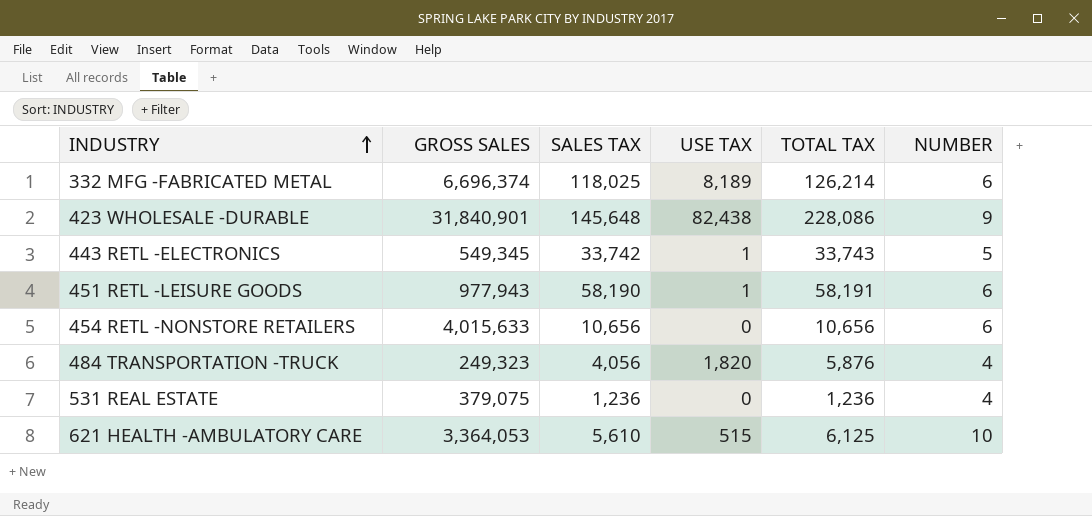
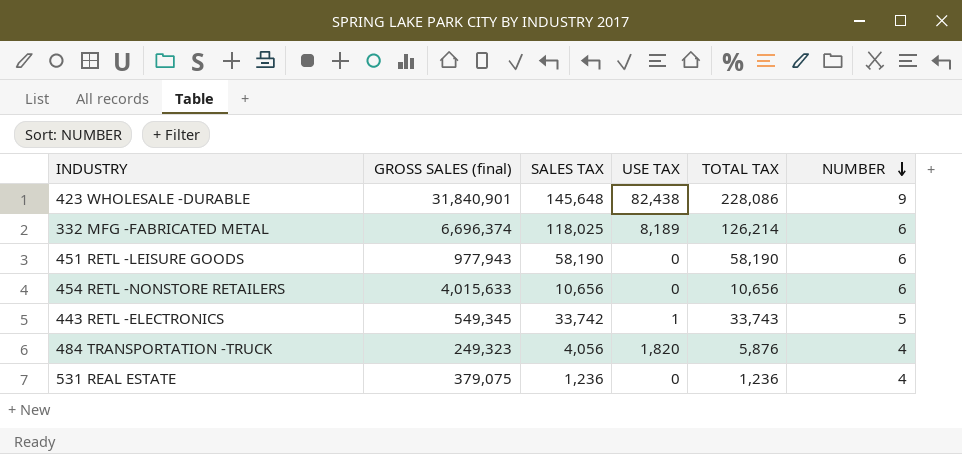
row order: INDUSTRY ascending -> NUMBER descending
column name: GROSS SALES -> GROSS SALES (final)
row 621 HEALTH -AMBULATORY CARE: 3,364,053 | 5,610 | 515 | 6,125 | 10 -> none
451 RETL -LEISURE GOODS | USE TAX: 1 -> 0
451 RETL -LEISURE GOODS | TOTAL TAX: 58,191 -> 58,190

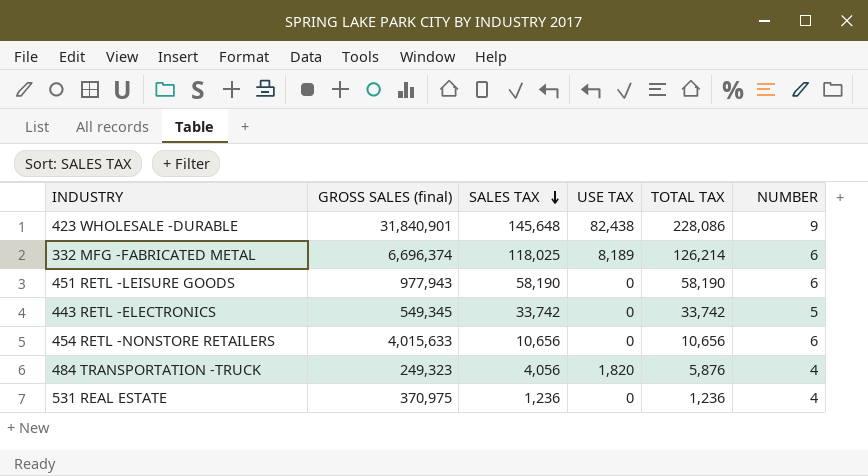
row order: NUMBER descending -> SALES TAX descending
443 RETL -ELECTRONICS | USE TAX: 1 -> 0
443 RETL -ELECTRONICS | TOTAL TAX: 33,743 -> 33,742
531 REAL ESTATE | GROSS SALES (final): 379,075 -> 370,975

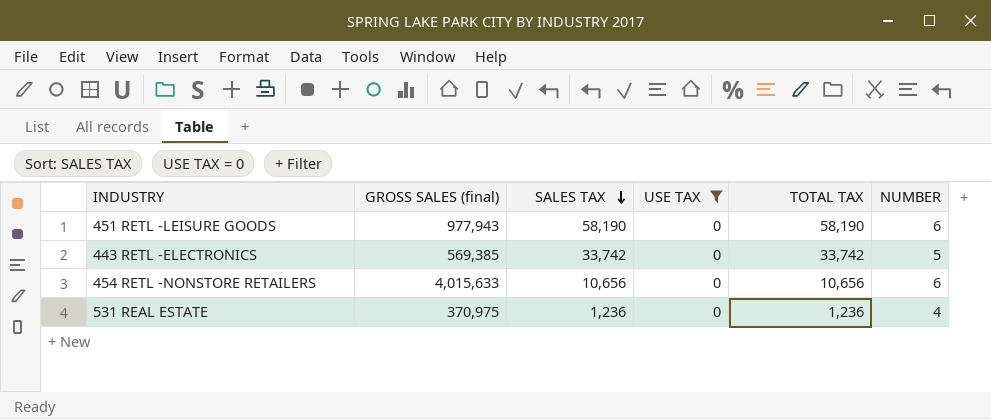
filter: none -> USE TAX = 0
443 RETL -ELECTRONICS | GROSS SALES (final): 549,345 -> 569,385

